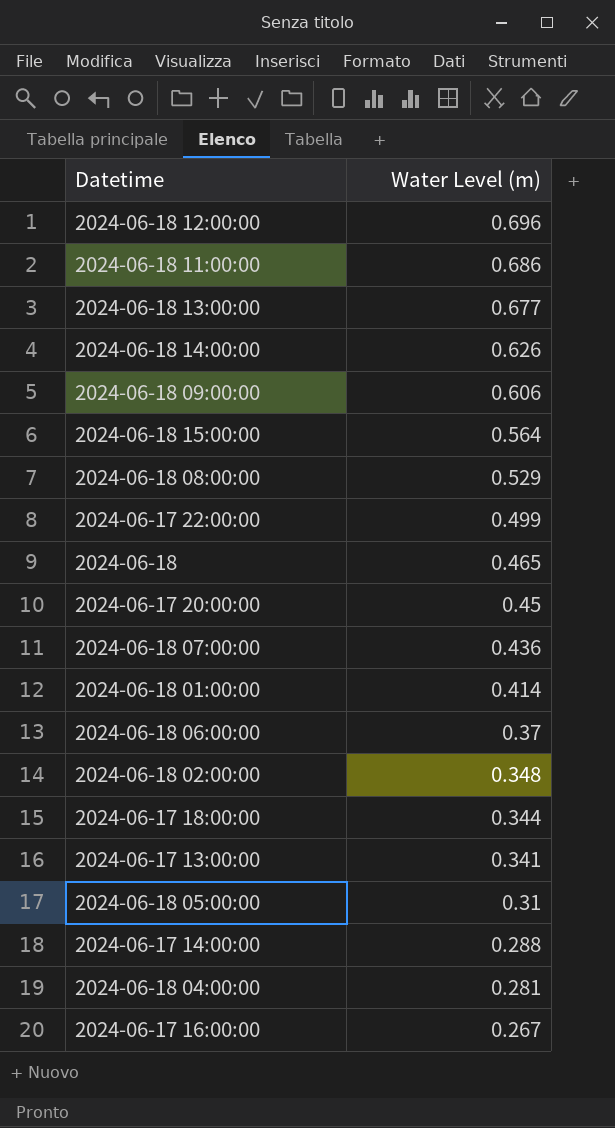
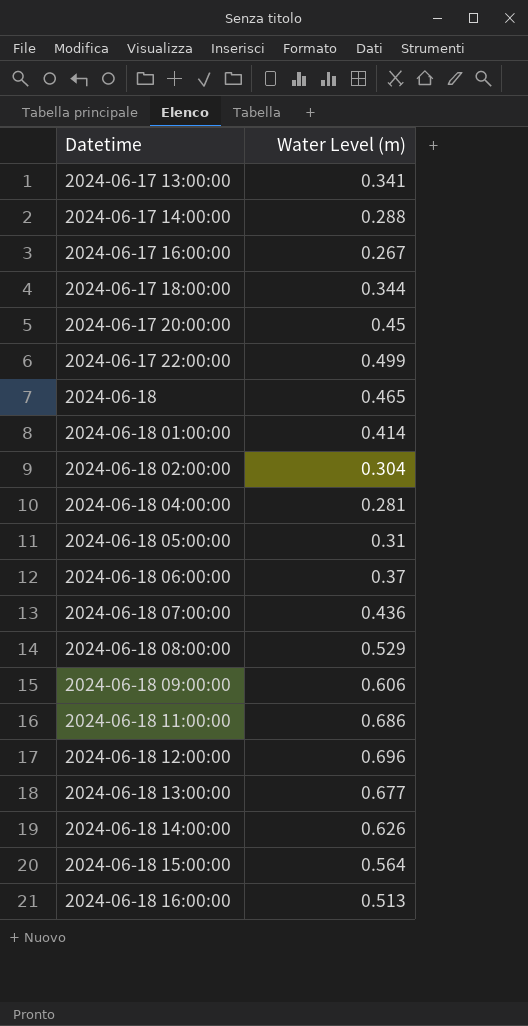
row order: Water Level (m) descending -> Datetime ascending
2024-06-18 02:00:00 | Water Level (m): 0.348 -> 0.304
row 2024-06-18 16:00:00: none -> 0.513

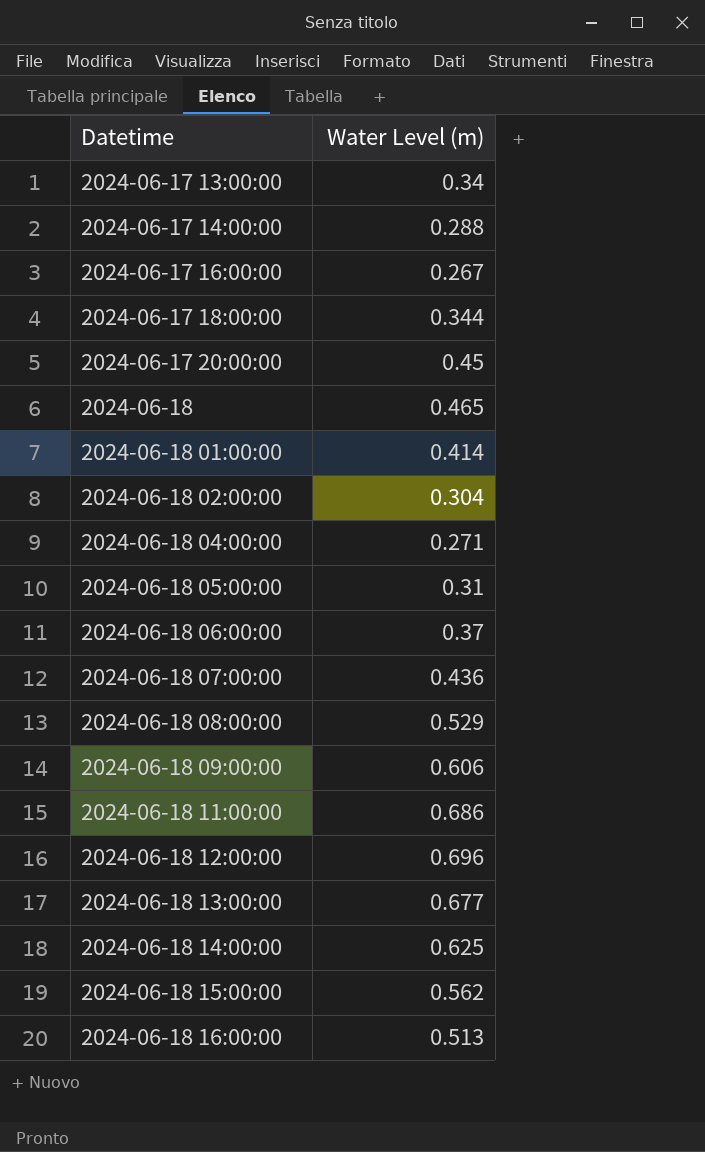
row 2024-06-17 22:00:00: 0.499 -> none
2024-06-17 13:00:00 | Water Level (m): 0.341 -> 0.34
2024-06-18 04:00:00 | Water Level (m): 0.281 -> 0.271
2024-06-18 14:00:00 | Water Level (m): 0.626 -> 0.625
2024-06-18 15:00:00 | Water Level (m): 0.564 -> 0.562

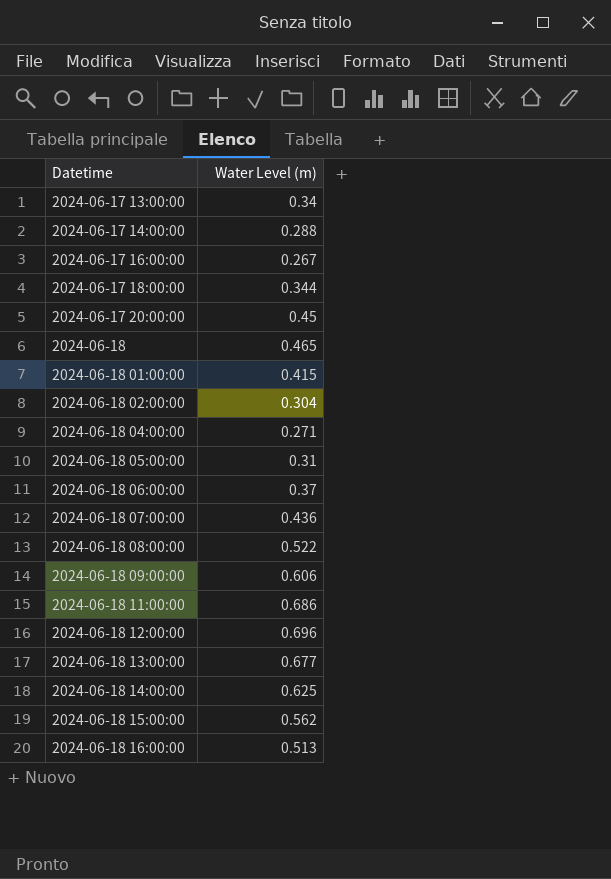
2024-06-18 01:00:00 | Water Level (m): 0.414 -> 0.415
2024-06-18 08:00:00 | Water Level (m): 0.529 -> 0.522

